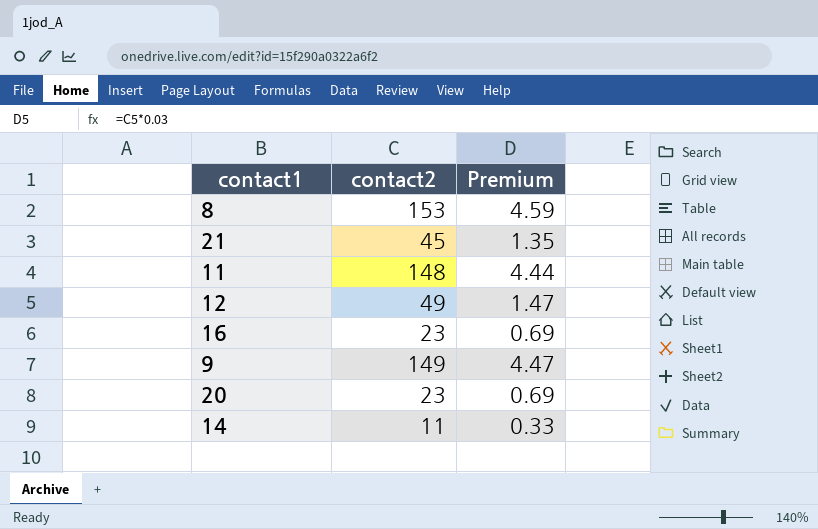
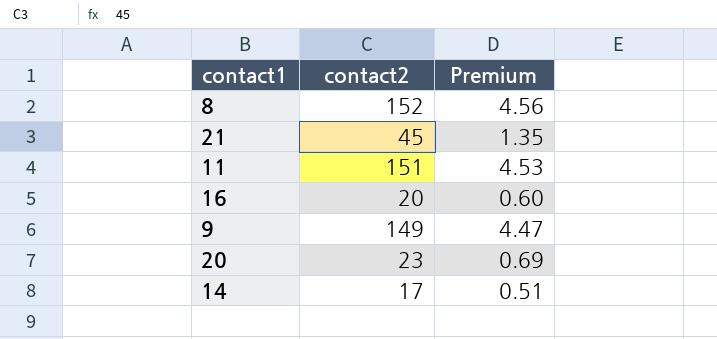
row 12: 49 | 1.47 -> none
8 | contact2: 153 -> 152
8 | Premium: 4.59 -> 4.56
11 | contact2: 148 -> 151
11 | Premium: 4.44 -> 4.53
16 | contact2: 23 -> 20
16 | Premium: 0.69 -> 0.60
14 | contact2: 11 -> 17
14 | Premium: 0.33 -> 0.51

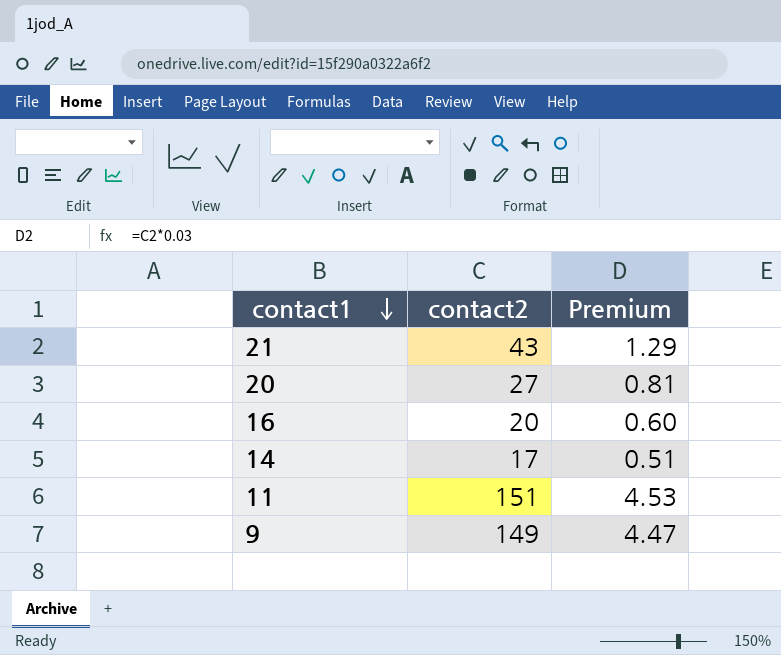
row order: none -> contact1 descending
row 8: 152 | 4.56 -> none
21 | contact2: 45 -> 43
21 | Premium: 1.35 -> 1.29
20 | contact2: 23 -> 27
20 | Premium: 0.69 -> 0.81

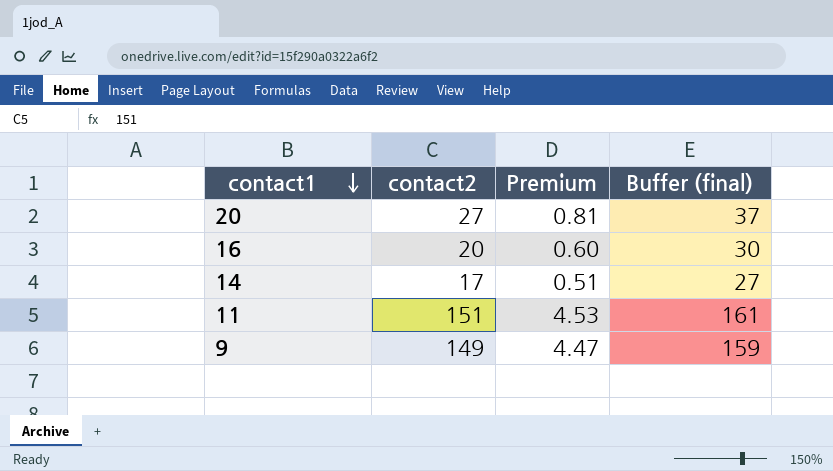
column Buffer (final) | formula: none -> [contact2] + 10
row 21: 43 | 1.29 -> none

